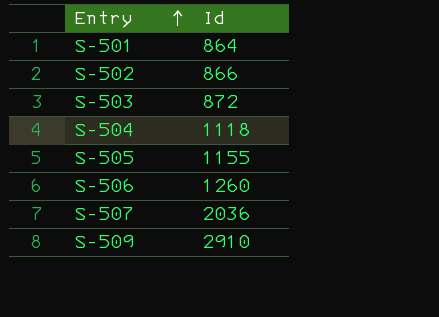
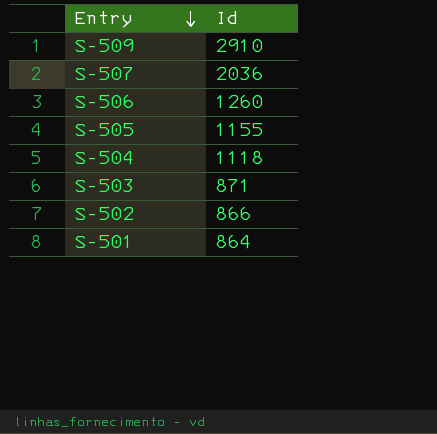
row order: Entry ascending -> Entry descending
S-503 | Id: 872 -> 871

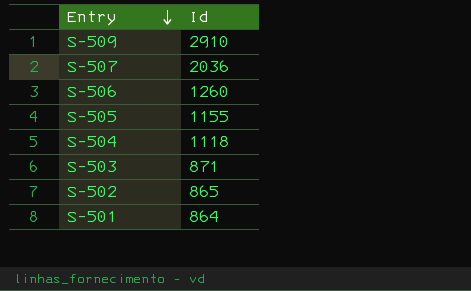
S-502 | Id: 866 -> 865

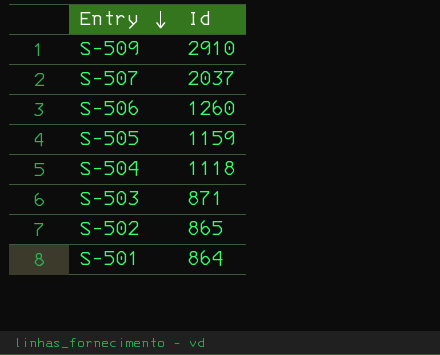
S-507 | Id: 2036 -> 2037
S-505 | Id: 1155 -> 1159

